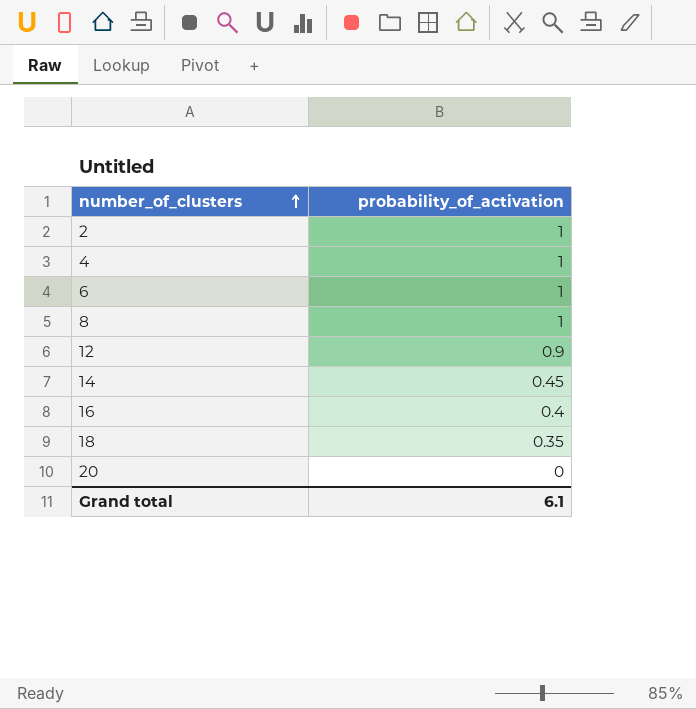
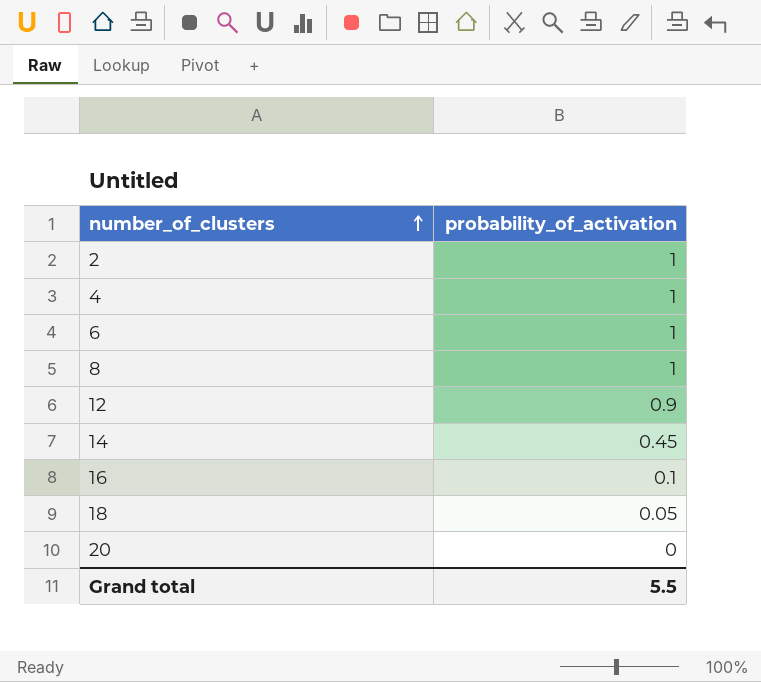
16 | probability_of_activation: 0.4 -> 0.1
18 | probability_of_activation: 0.35 -> 0.05
Grand total | probability_of_activation: 6.1 -> 5.5

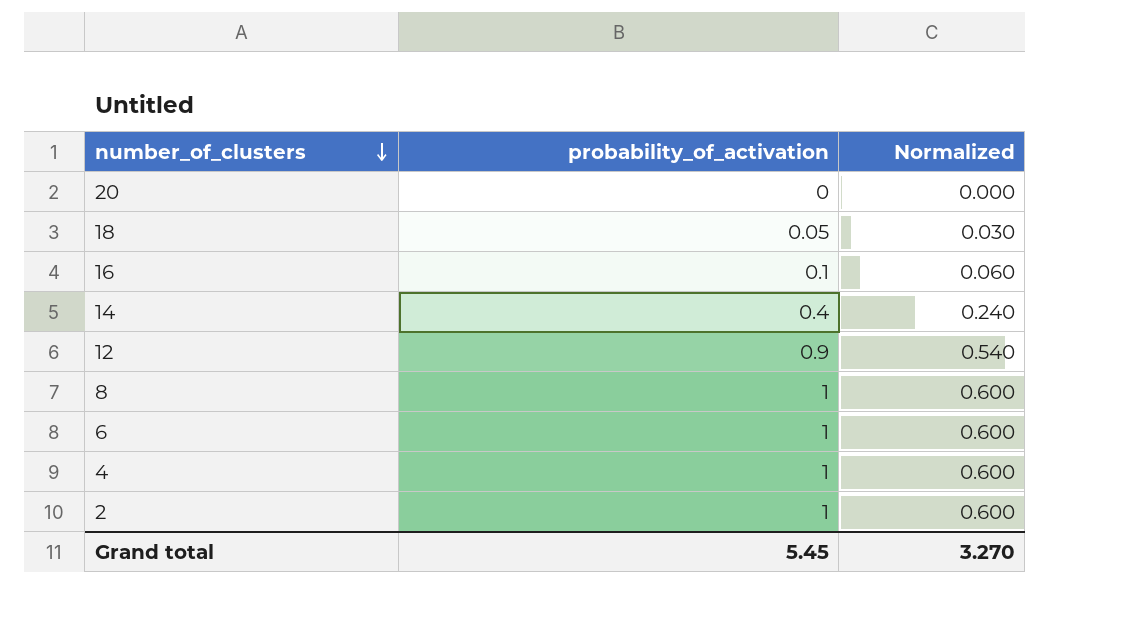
row order: number_of_clusters ascending -> number_of_clusters descending
column Normalized | formula: none -> [probability_of_activation] * 0.6
14 | probability_of_activation: 0.45 -> 0.4
Grand total | probability_of_activation: 5.5 -> 5.45

